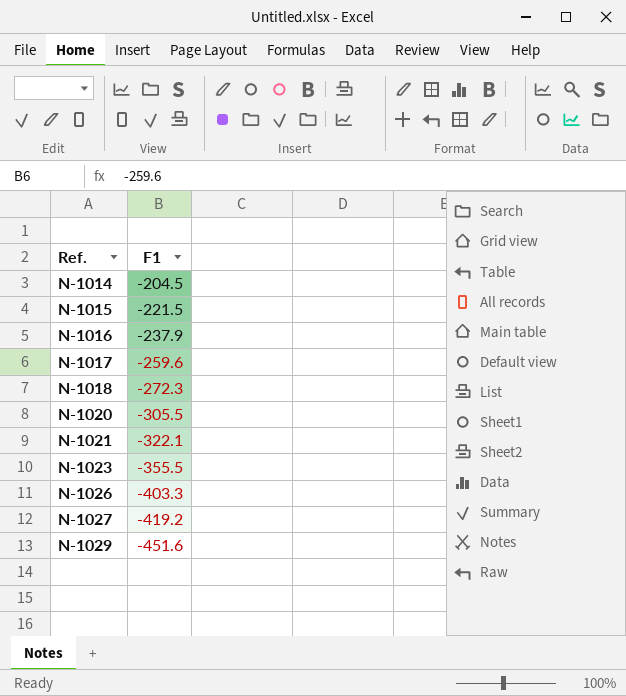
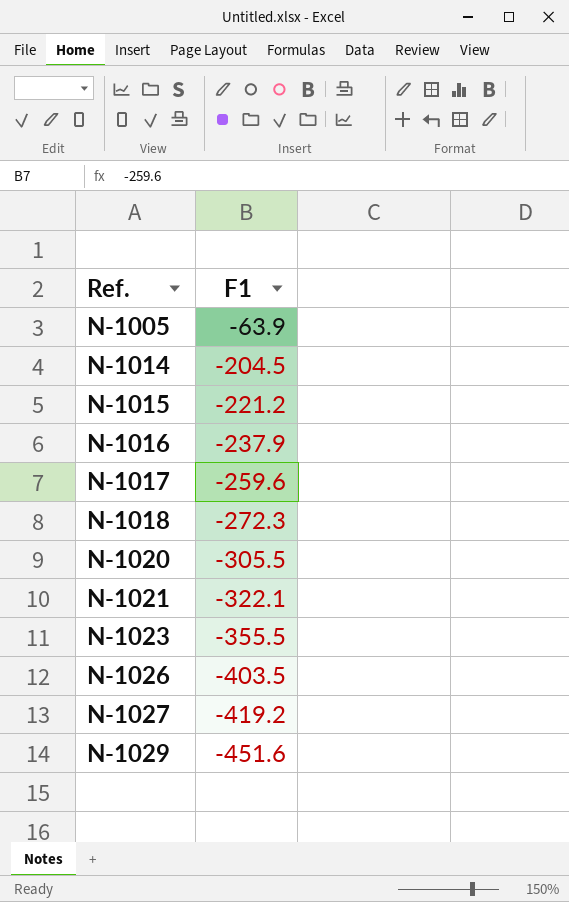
row N-1005: none -> -63.9
N-1015 | F1: -221.5 -> -221.2
N-1026 | F1: -403.3 -> -403.5

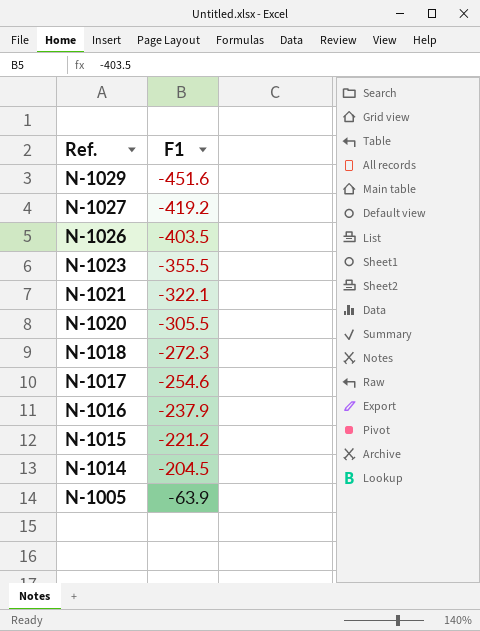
row order: Ref. ascending -> Ref. descending
N-1017 | F1: -259.6 -> -254.6

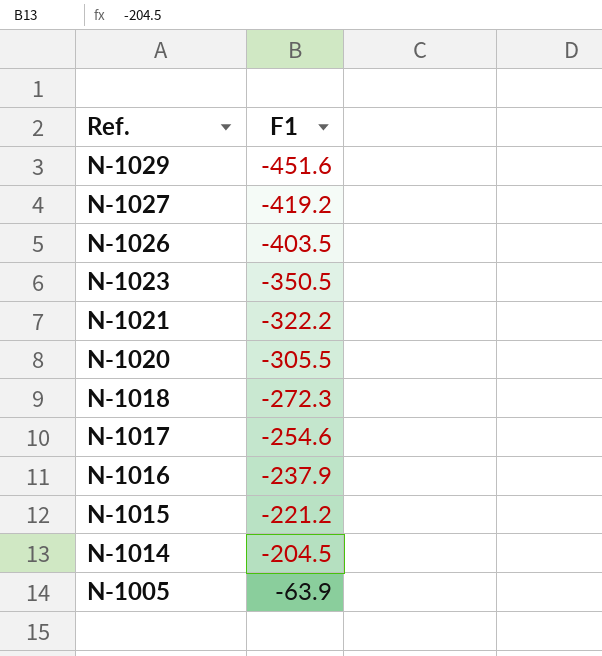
N-1023 | F1: -355.5 -> -350.5
N-1021 | F1: -322.1 -> -322.2

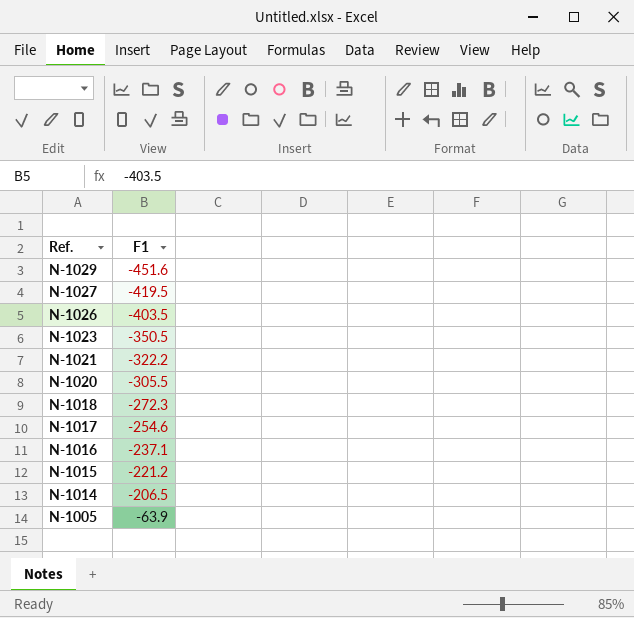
N-1027 | F1: -419.2 -> -419.5
N-1016 | F1: -237.9 -> -237.1
N-1014 | F1: -204.5 -> -206.5

